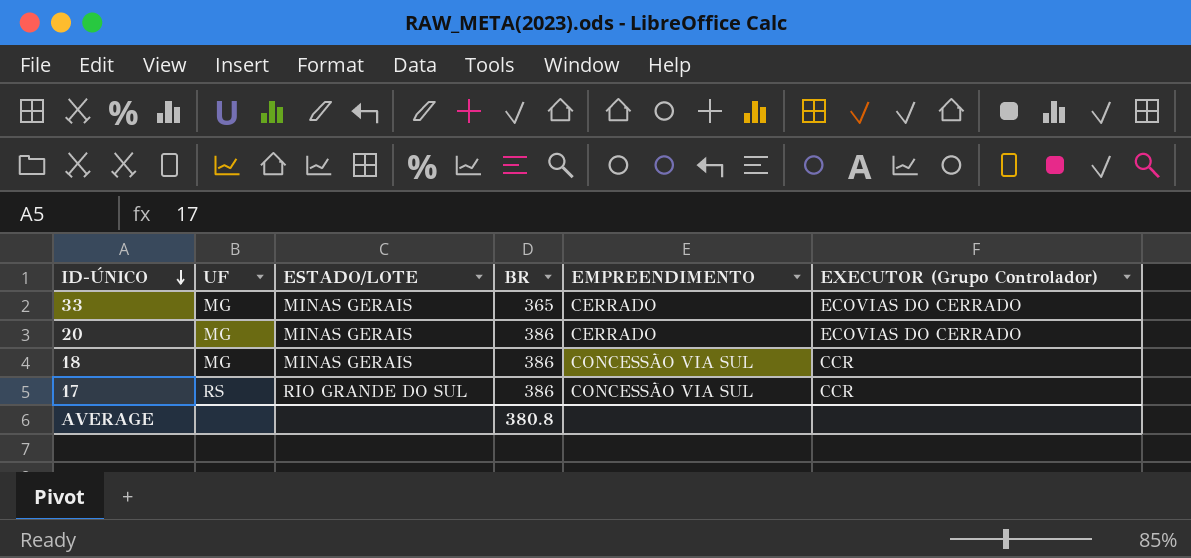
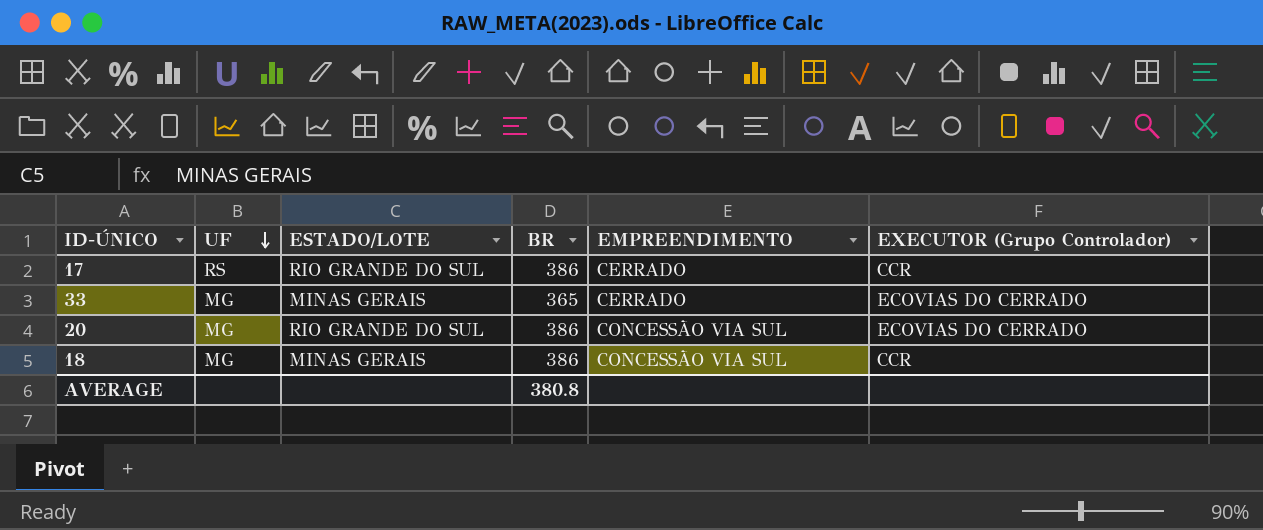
row order: ID-ÚNICO descending -> UF descending
17 | EMPREENDIMENTO: CONCESSÃO VIA SUL -> CERRADO
20 | ESTADO/LOTE: MINAS GERAIS -> RIO GRANDE DO SUL
20 | EMPREENDIMENTO: CERRADO -> CONCESSÃO VIA SUL

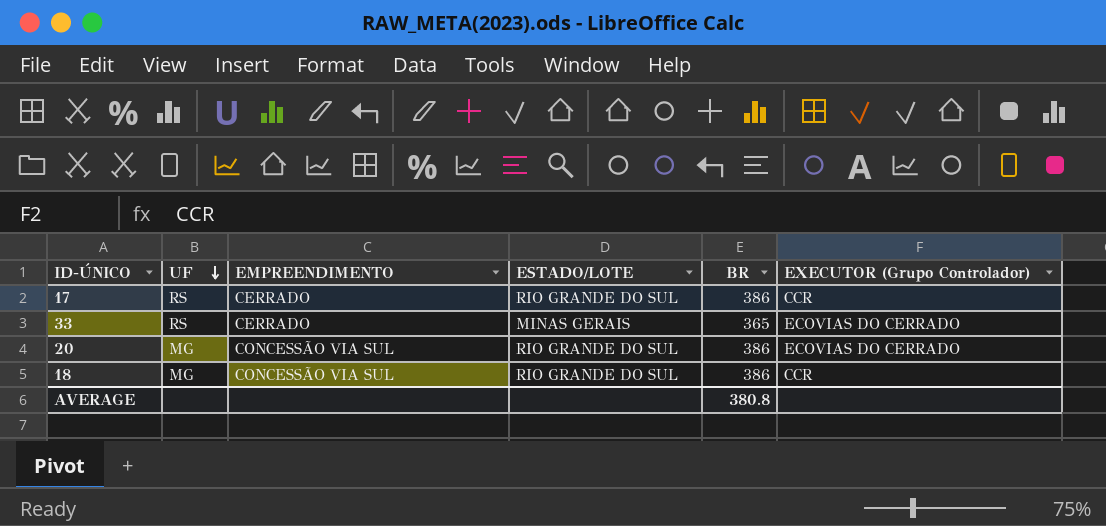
column EMPREENDIMENTO | position: 5 -> 3
33 | UF: MG -> RS
18 | ESTADO/LOTE: MINAS GERAIS -> RIO GRANDE DO SUL

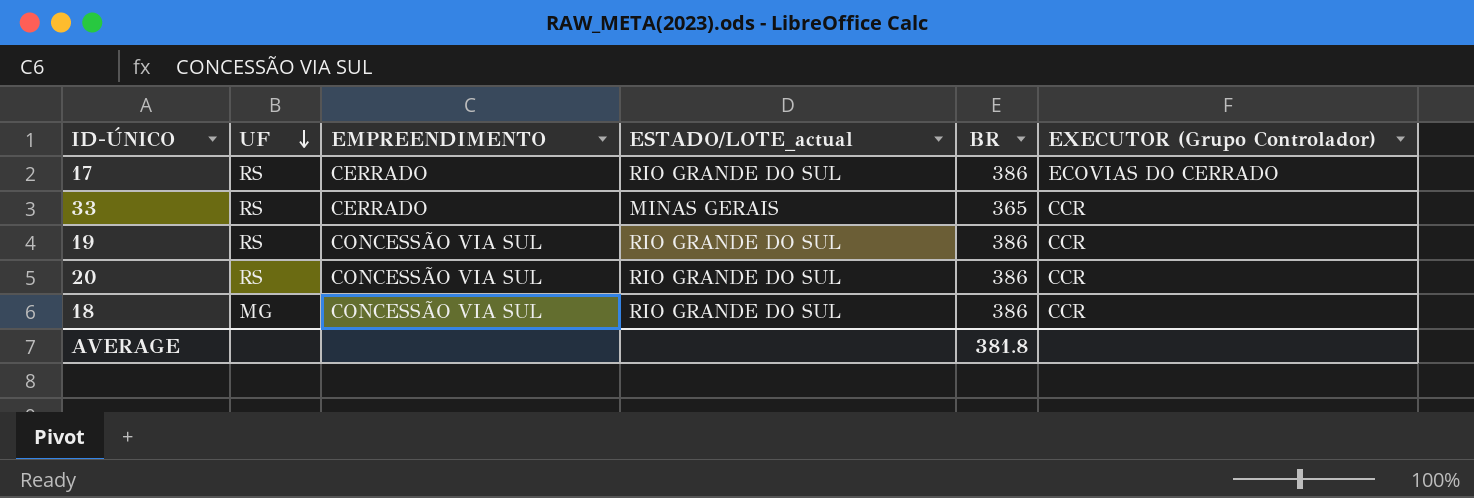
column name: ESTADO/LOTE -> ESTADO/LOTE_actual
17 | EXECUTOR (Grupo Controlador): CCR -> ECOVIAS DO CERRADO
33 | EXECUTOR (Grupo Controlador): ECOVIAS DO CERRADO -> CCR
row 19: none -> RS | CONCESSÃO VIA SUL | RIO GRANDE DO SUL | 386 | CCR
20 | UF: MG -> RS
20 | EXECUTOR (Grupo Controlador): ECOVIAS DO CERRADO -> CCR
AVERAGE | BR: 380.8 -> 381.8

